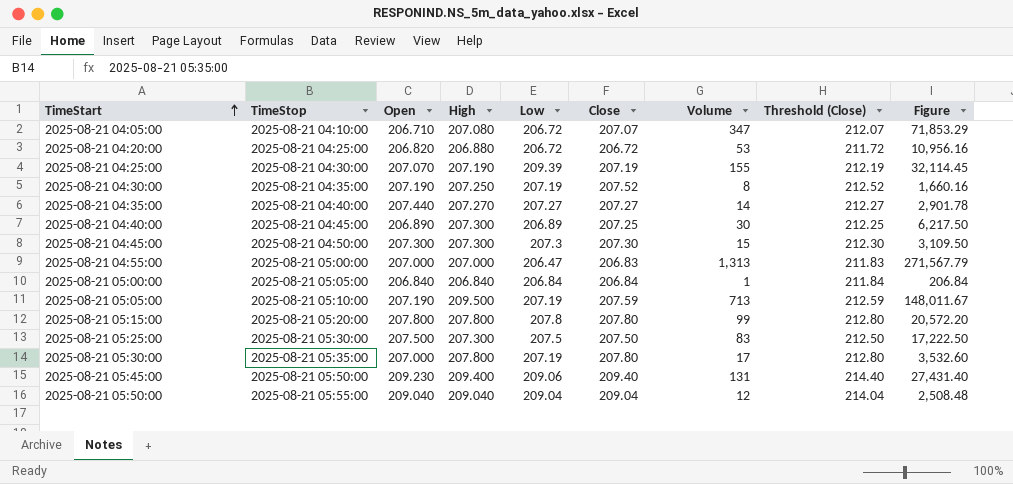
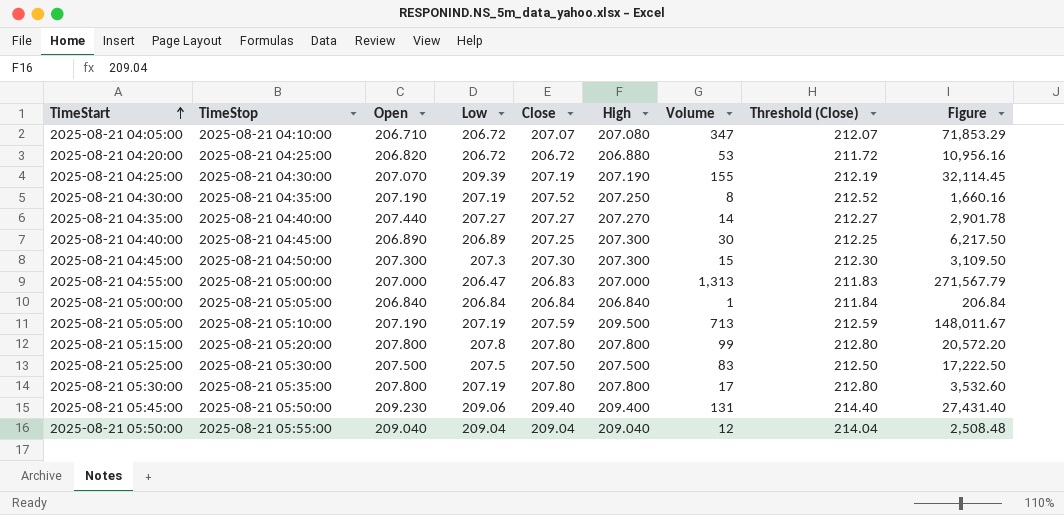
column High | position: 4 -> 6
2025-08-21 05:25:00 | High: 207.300 -> 207.500
2025-08-21 05:30:00 | Open: 207.000 -> 207.800

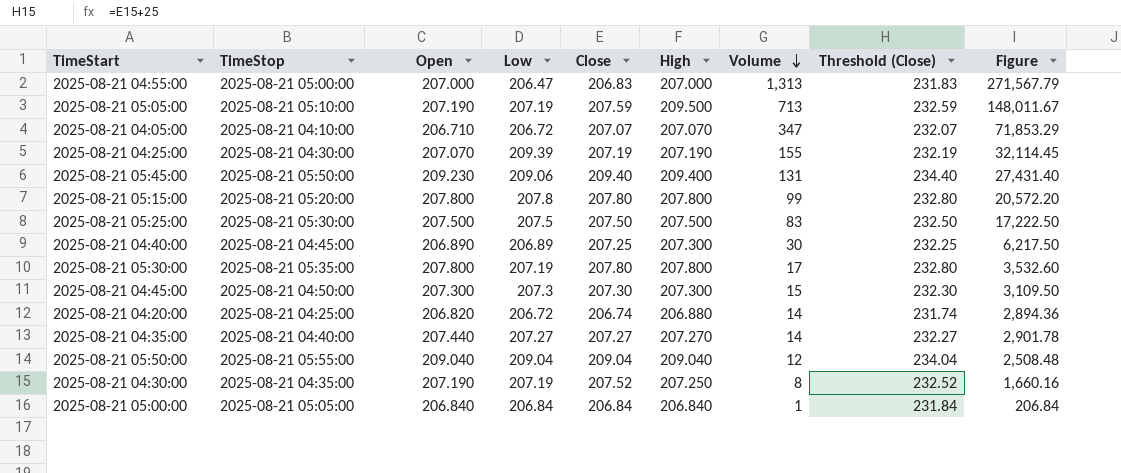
row order: TimeStart ascending -> Volume descending
column Threshold (Close) | formula: [Close] + 5 -> [Close] + 25
2025-08-21 04:05:00 | High: 207.080 -> 207.070
2025-08-21 04:20:00 | Close: 206.72 -> 206.74
2025-08-21 04:20:00 | Volume: 53 -> 14
2025-08-21 04:20:00 | Figure: 10,956.16 -> 2,894.36

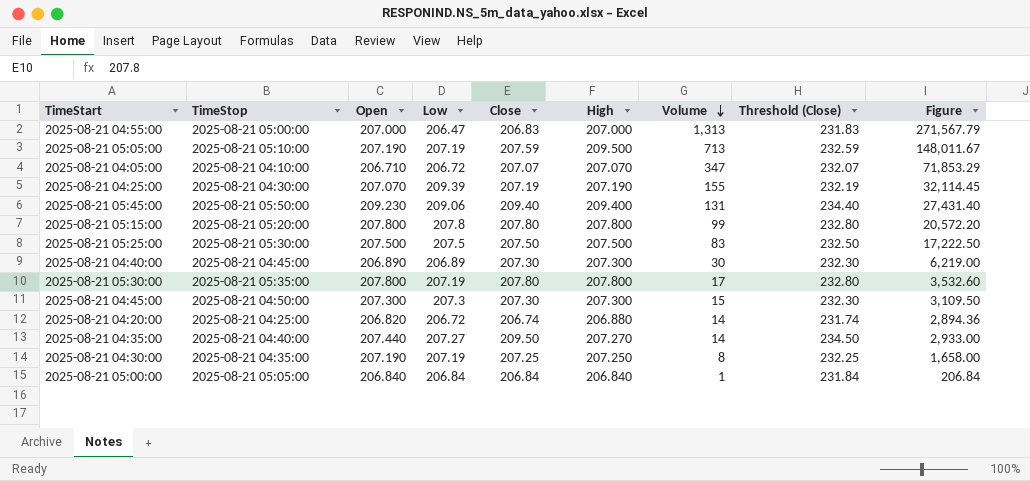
row 2025-08-21 05:50:00: 2025-08-21 05:55:00 | 209.040 | 209.04 | 209.04 | 209.040 | 12 | 234.04 | 2,508.48 -> none
2025-08-21 04:40:00 | Close: 207.25 -> 207.30
2025-08-21 04:40:00 | Threshold (Close): 232.25 -> 232.30
2025-08-21 04:40:00 | Figure: 6,217.50 -> 6,219.00
2025-08-21 04:35:00 | Close: 207.27 -> 209.50
2025-08-21 04:35:00 | Threshold (Close): 232.27 -> 234.50
2025-08-21 04:35:00 | Figure: 2,901.78 -> 2,933.00
2025-08-21 04:30:00 | Close: 207.52 -> 207.25
2025-08-21 04:30:00 | Threshold (Close): 232.52 -> 232.25
2025-08-21 04:30:00 | Figure: 1,660.16 -> 1,658.00

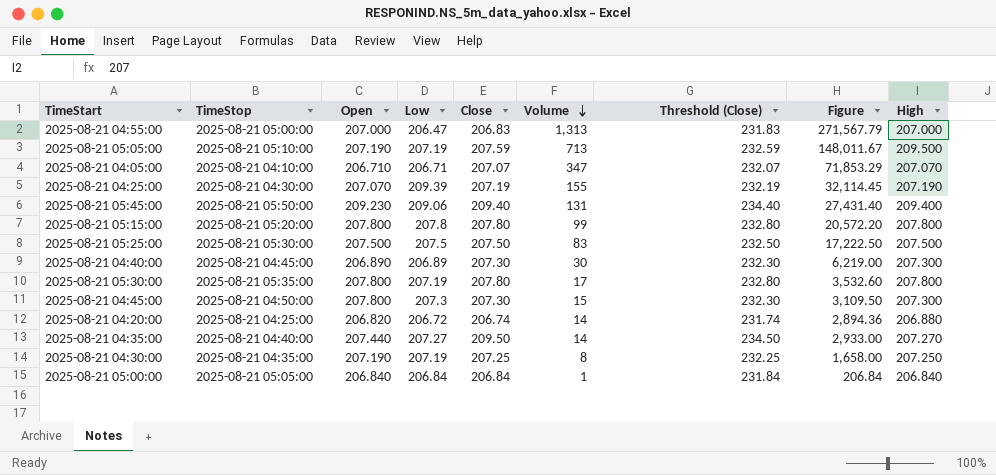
column High | position: 6 -> 9
2025-08-21 04:05:00 | Low: 206.72 -> 206.71
2025-08-21 04:45:00 | Open: 207.300 -> 207.800

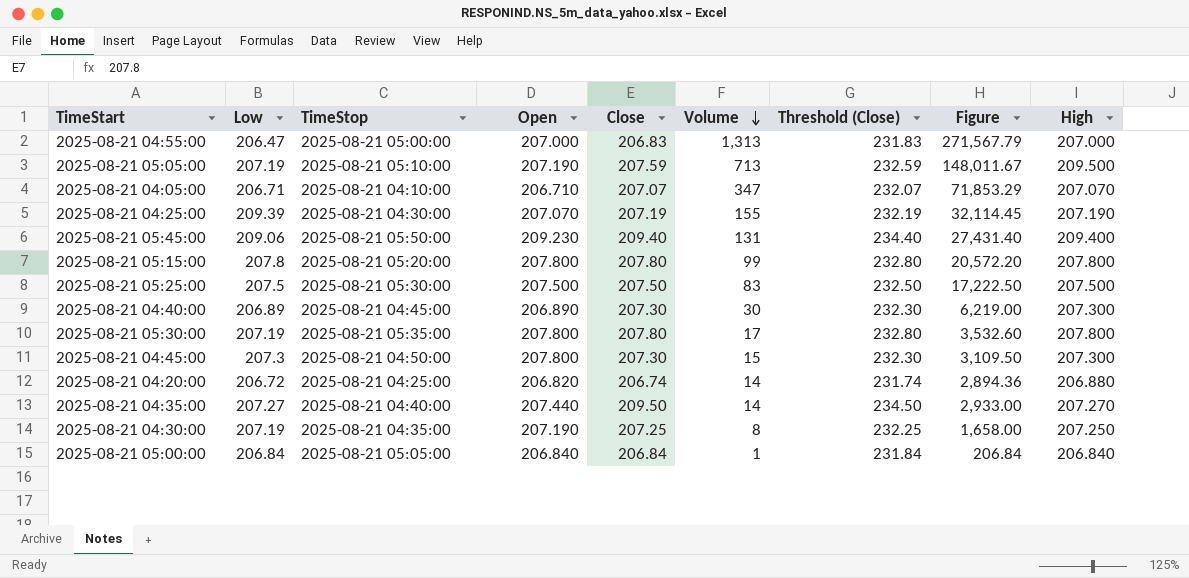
column Low | position: 4 -> 2

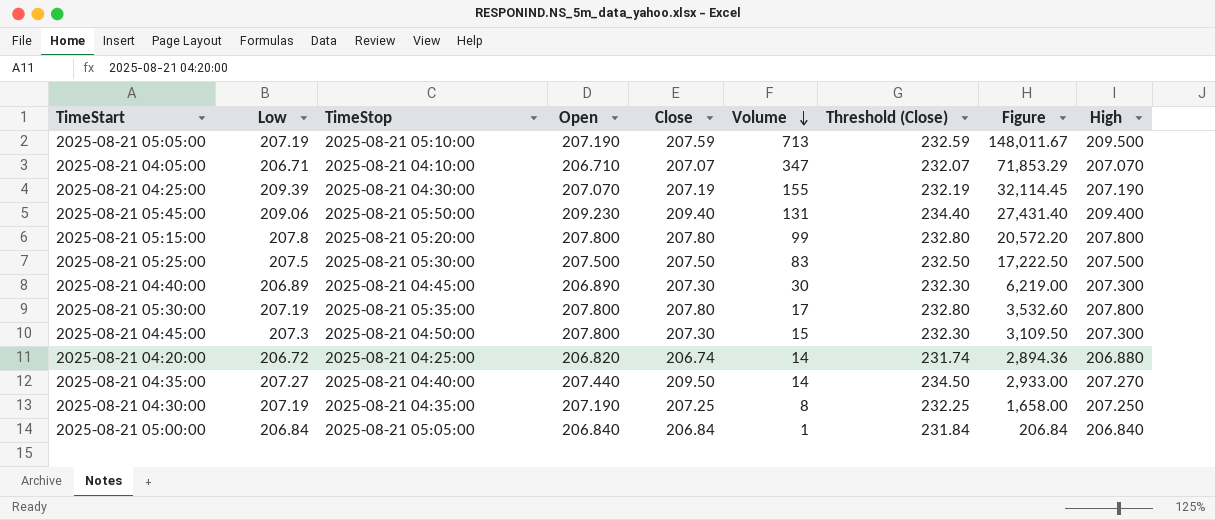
row 2025-08-21 04:55:00: 206.47 | 2025-08-21 05:00:00 | 207.000 | 206.83 | 1,313 | 231.83 | 271,567.79 | 207.000 -> none

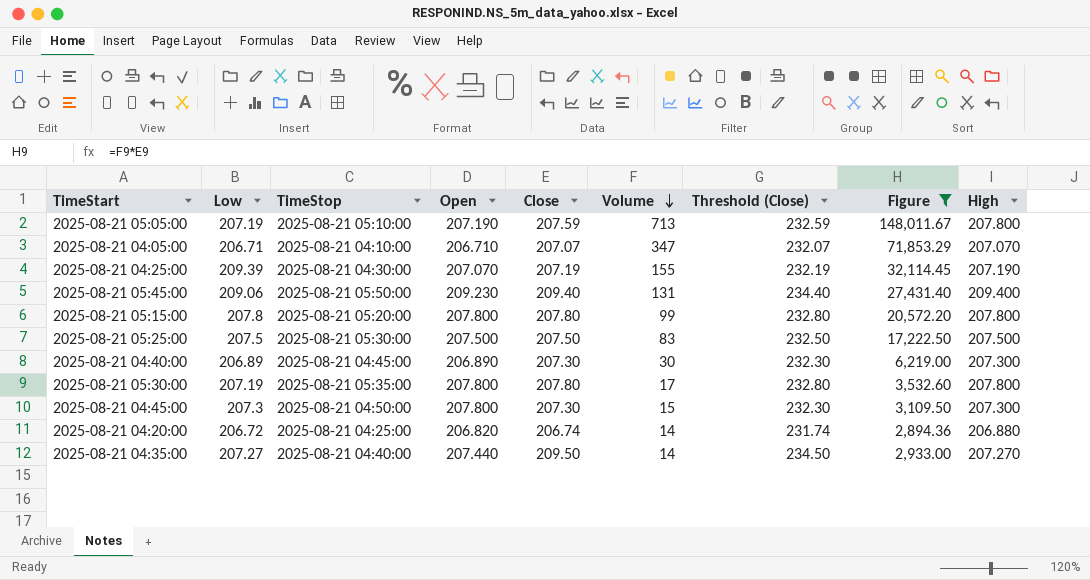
filter: none -> Figure >= 2,894.36
2025-08-21 05:05:00 | High: 209.500 -> 207.800

